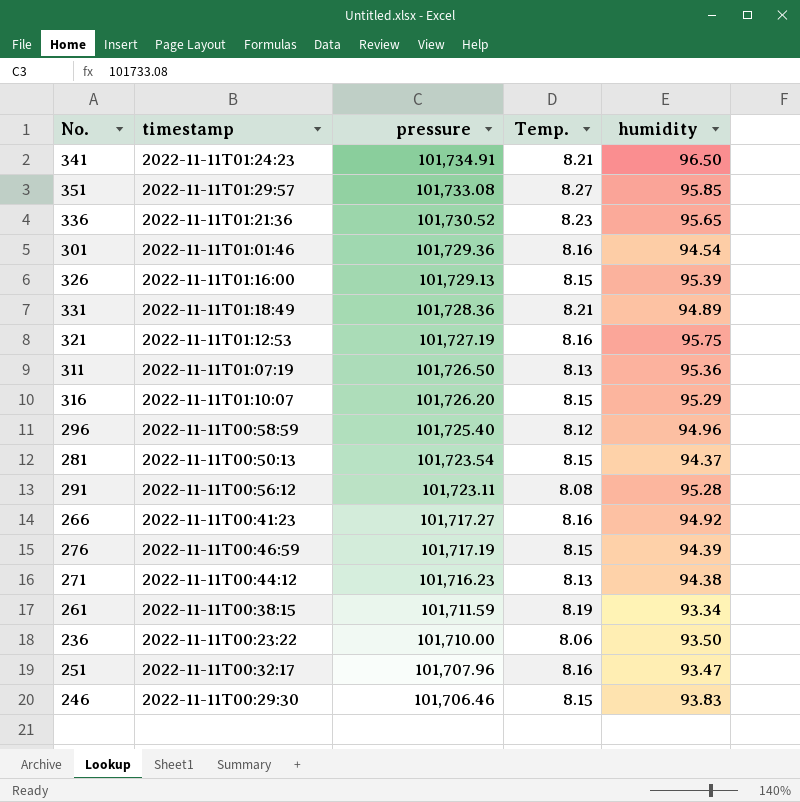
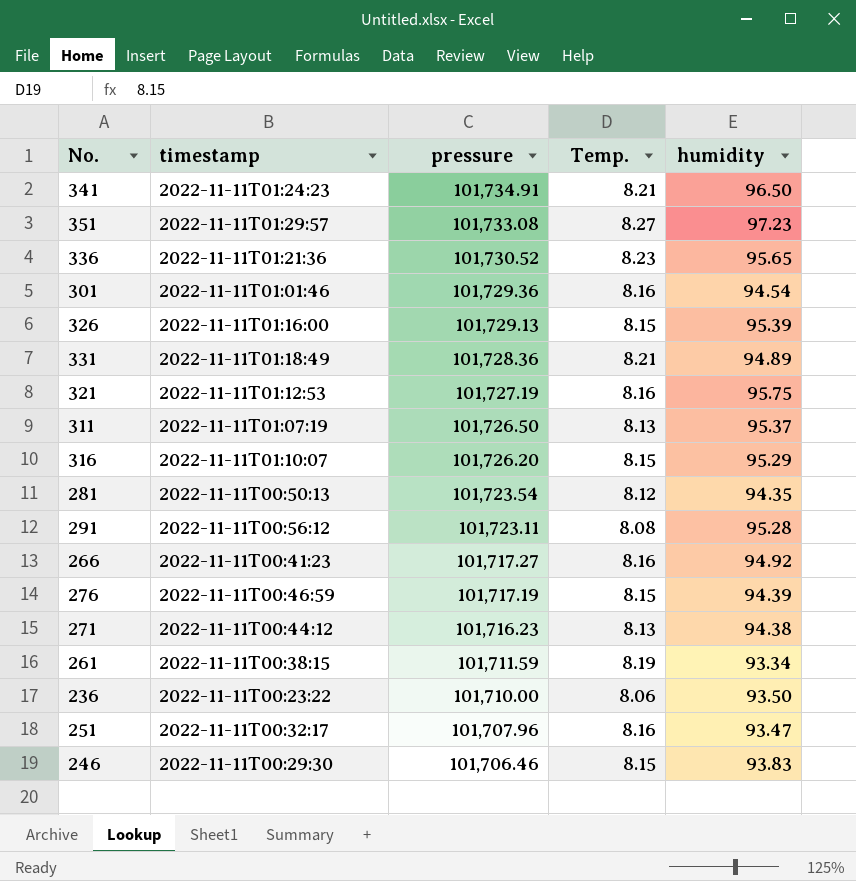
row 296: 2022-11-11T00:58:59 | 101,725.40 | 8.12 | 94.96 -> none
351 | humidity: 95.85 -> 97.23
311 | humidity: 95.36 -> 95.37
281 | Temp.: 8.15 -> 8.12
281 | humidity: 94.37 -> 94.35

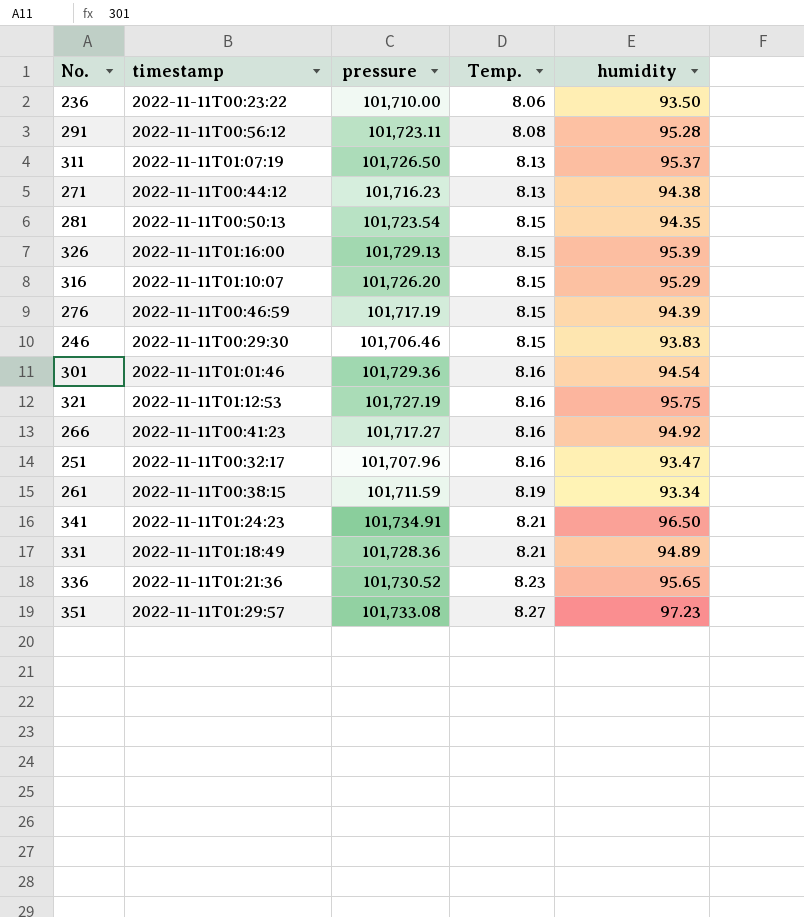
row order: pressure descending -> Temp. ascending
281 | Temp.: 8.12 -> 8.15

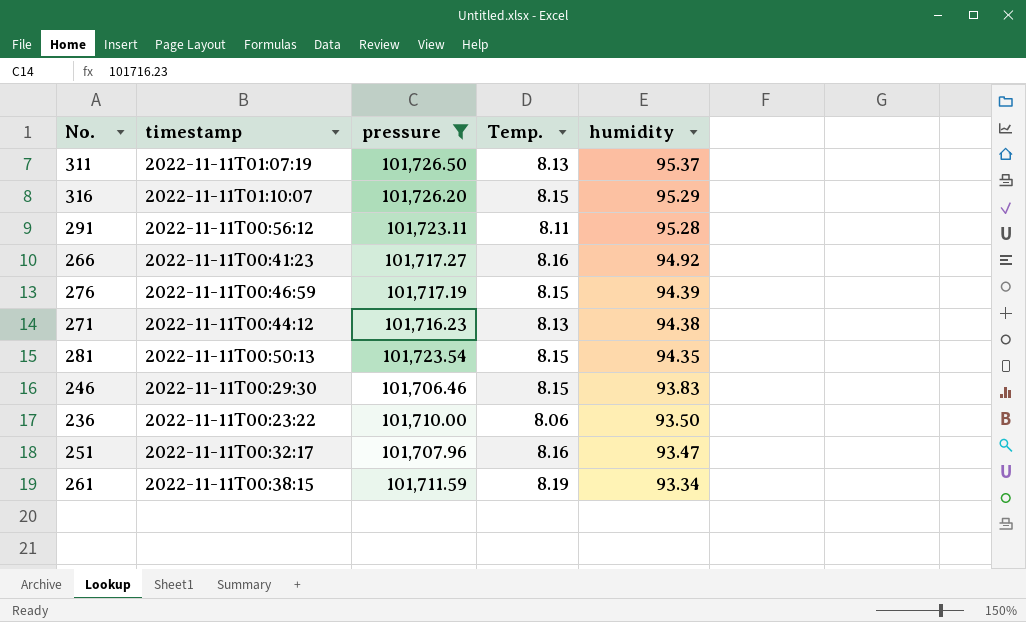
filter: none -> pressure <= 101,726.50
row order: Temp. ascending -> humidity descending
291 | Temp.: 8.08 -> 8.11

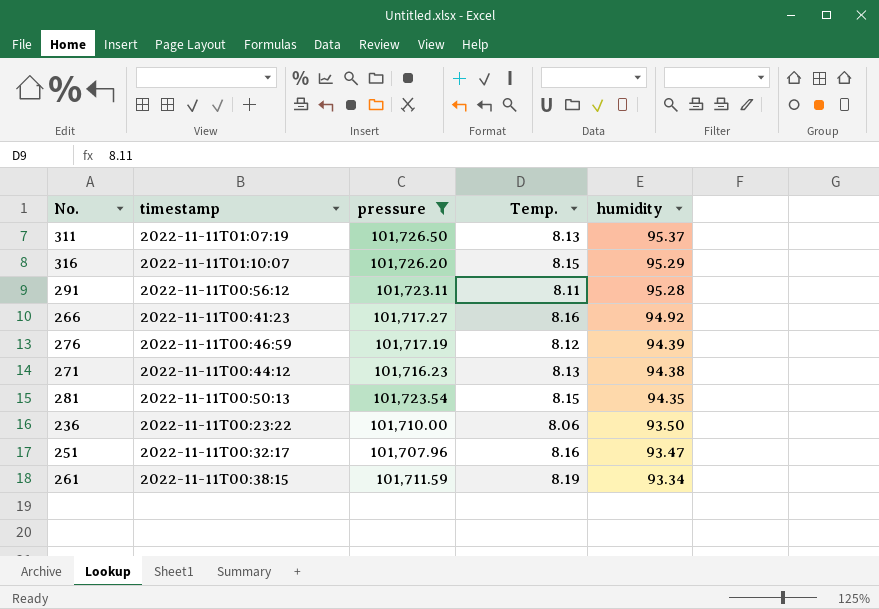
row 246: 2022-11-11T00:29:30 | 101,706.46 | 8.15 | 93.83 -> none
276 | Temp.: 8.15 -> 8.12

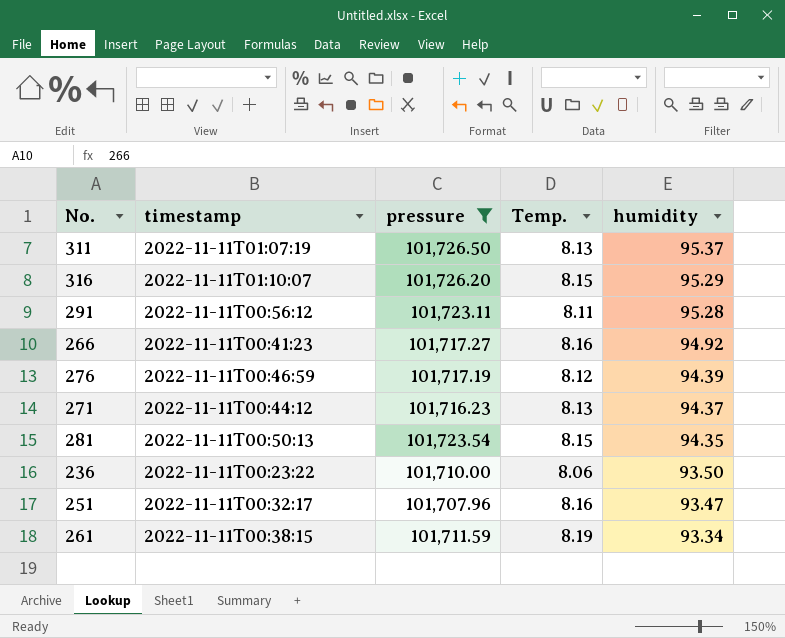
271 | humidity: 94.38 -> 94.37

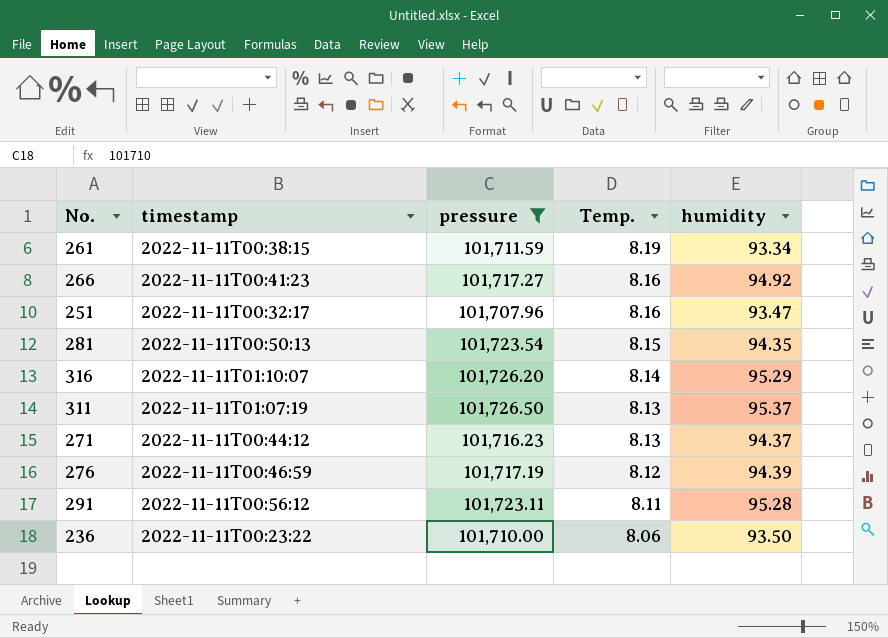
row order: humidity descending -> Temp. descending
316 | Temp.: 8.15 -> 8.14

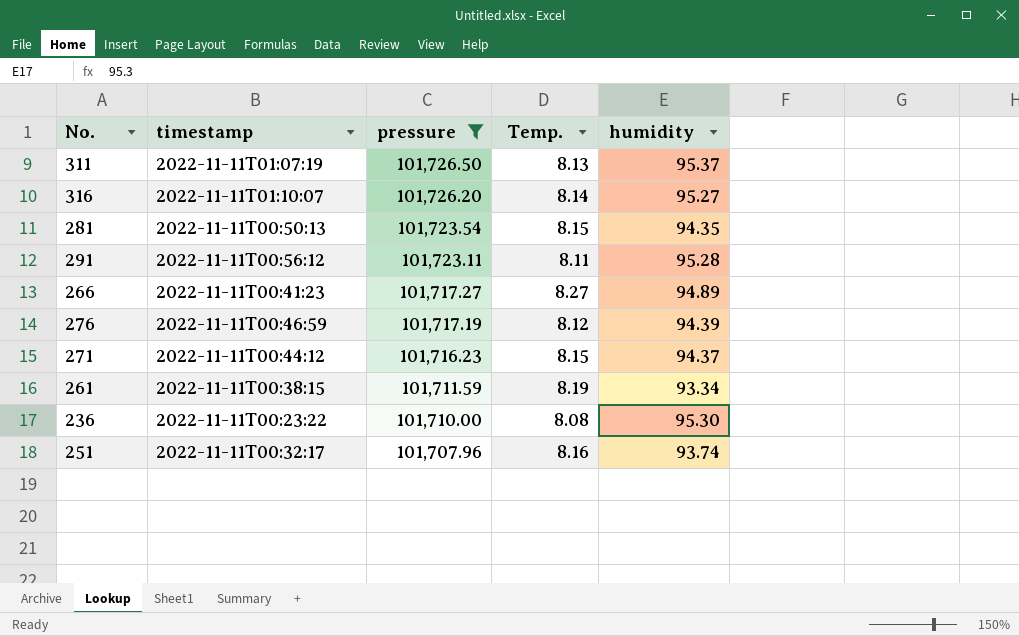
row order: Temp. descending -> pressure descending
316 | humidity: 95.29 -> 95.27
266 | Temp.: 8.16 -> 8.27
266 | humidity: 94.92 -> 94.89
271 | Temp.: 8.13 -> 8.15
236 | Temp.: 8.06 -> 8.08
236 | humidity: 93.50 -> 95.30
251 | humidity: 93.47 -> 93.74

